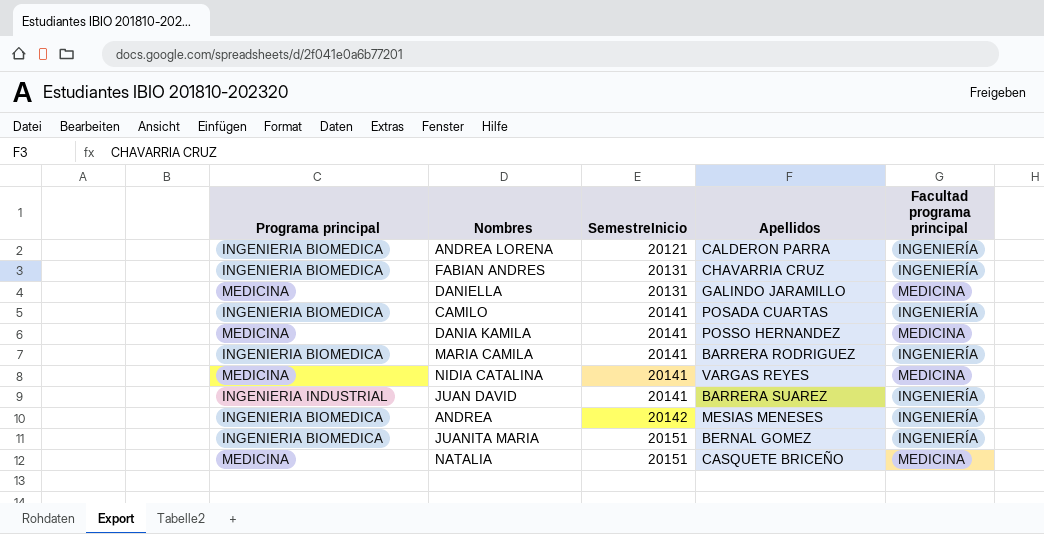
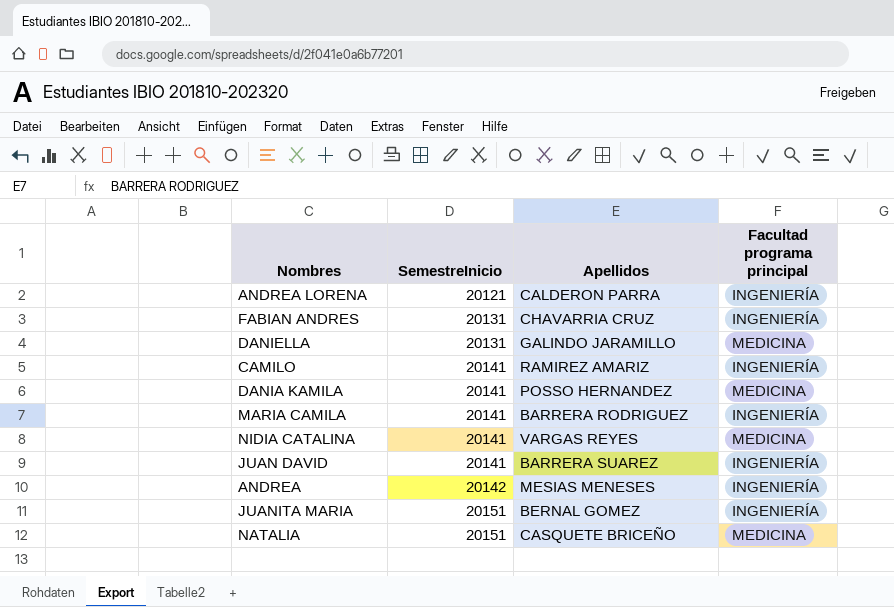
column Programa principal | position: 1 -> none
CAMILO | Apellidos: POSADA CUARTAS -> RAMIREZ AMARIZ

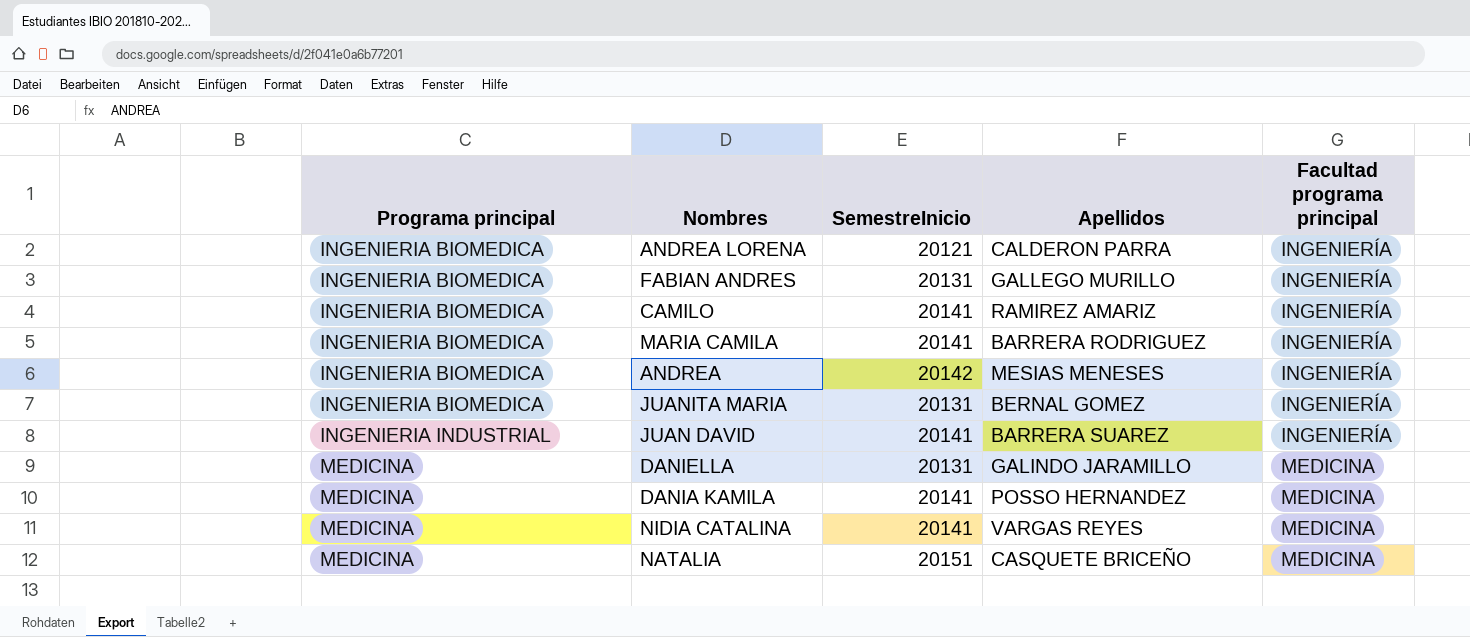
row order: SemestreInicio ascending -> Programa principal ascending
column Programa principal | position: none -> 1
FABIAN ANDRES | Apellidos: CHAVARRIA CRUZ -> GALLEGO MURILLO
JUANITA MARIA | SemestreInicio: 20151 -> 20131

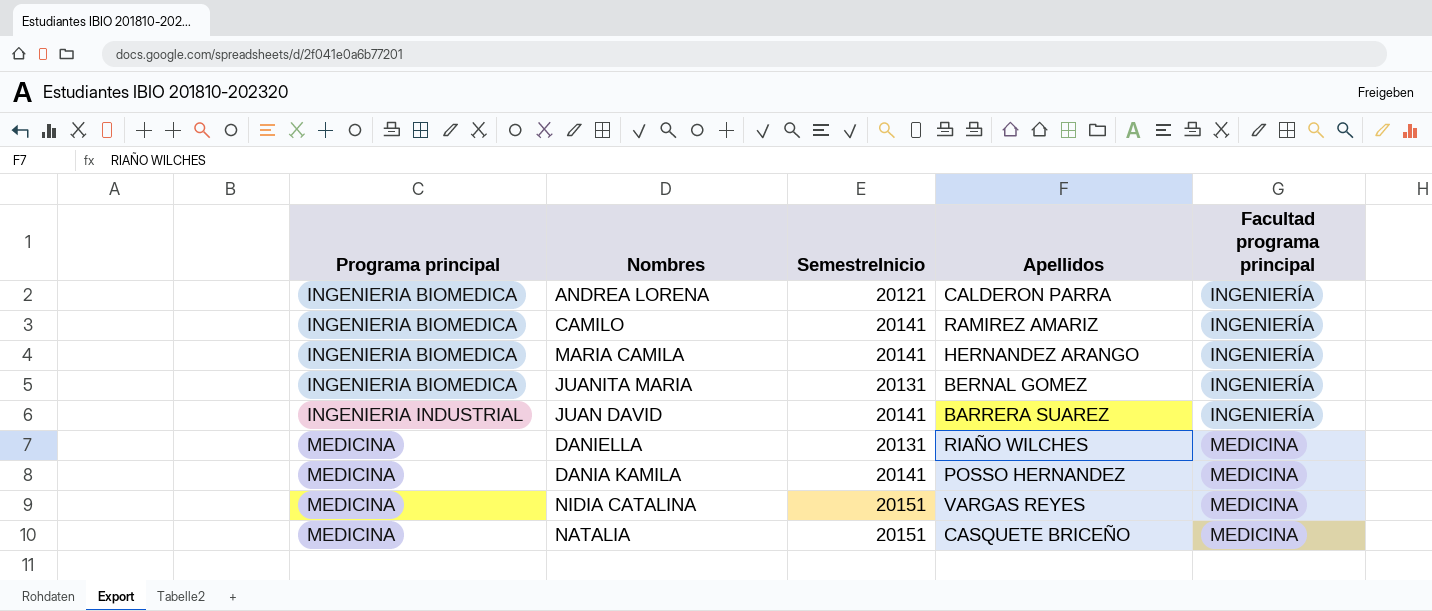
row FABIAN ANDRES: INGENIERIA BIOMEDICA | 20131 | GALLEGO MURILLO | INGENIERÍA -> none
row ANDREA: INGENIERIA BIOMEDICA | 20142 | MESIAS MENESES | INGENIERÍA -> none
MARIA CAMILA | Apellidos: BARRERA RODRIGUEZ -> HERNANDEZ ARANGO
DANIELLA | Apellidos: GALINDO JARAMILLO -> RIAÑO WILCHES
NIDIA CATALINA | SemestreInicio: 20141 -> 20151

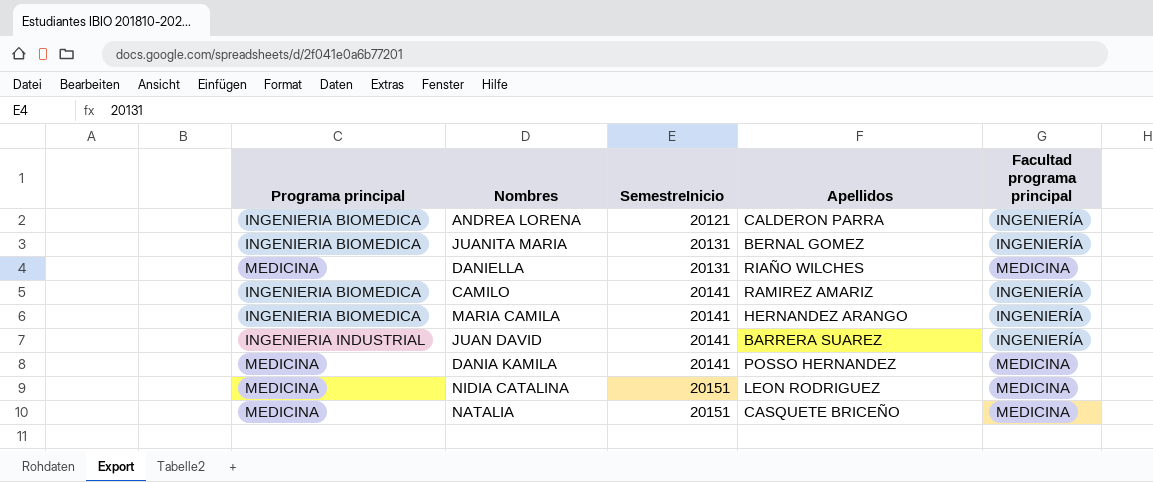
row order: Programa principal ascending -> SemestreInicio ascending
NIDIA CATALINA | Apellidos: VARGAS REYES -> LEON RODRIGUEZ

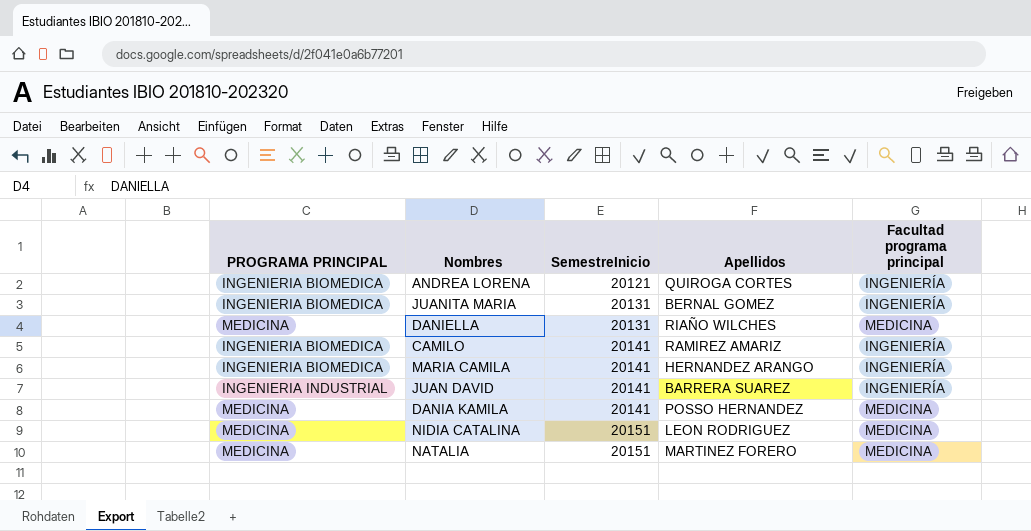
column name: Programa principal -> PROGRAMA PRINCIPAL
ANDREA LORENA | Apellidos: CALDERON PARRA -> QUIROGA CORTES
NATALIA | Apellidos: CASQUETE BRICEÑO -> MARTINEZ FORERO

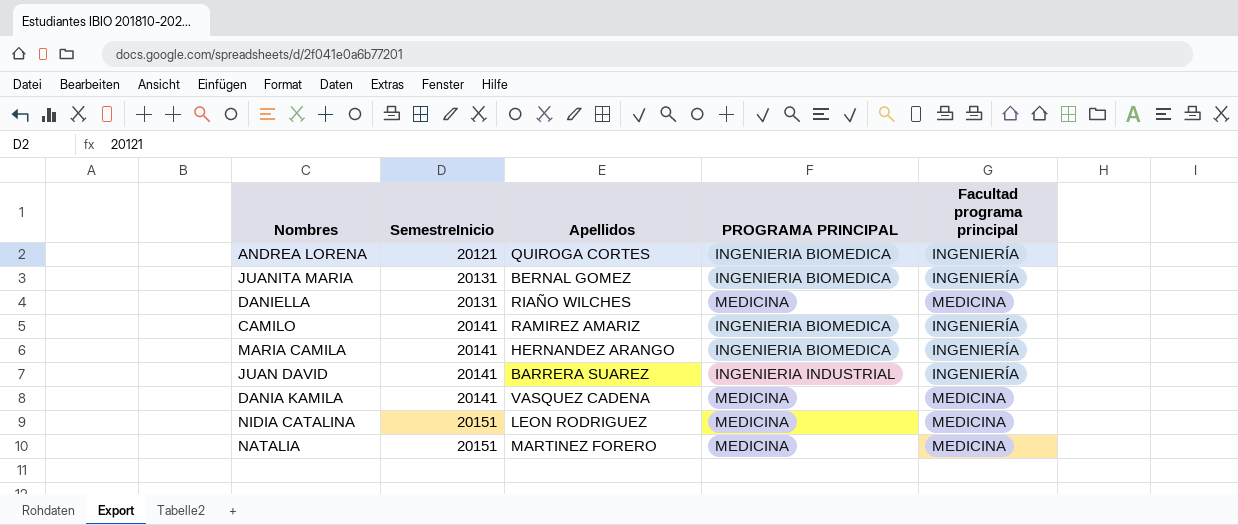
column PROGRAMA PRINCIPAL | position: 1 -> 4
DANIA KAMILA | Apellidos: POSSO HERNANDEZ -> VASQUEZ CADENA

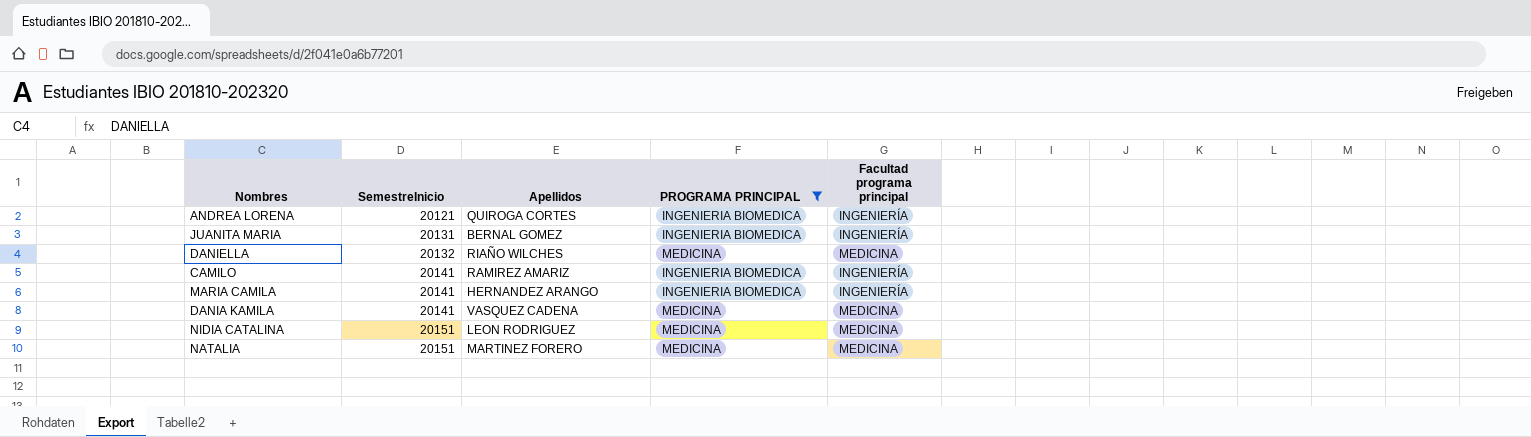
filter: none -> PROGRAMA PRINCIPAL != INGENIERIA INDUSTRIAL
DANIELLA | SemestreInicio: 20131 -> 20132

